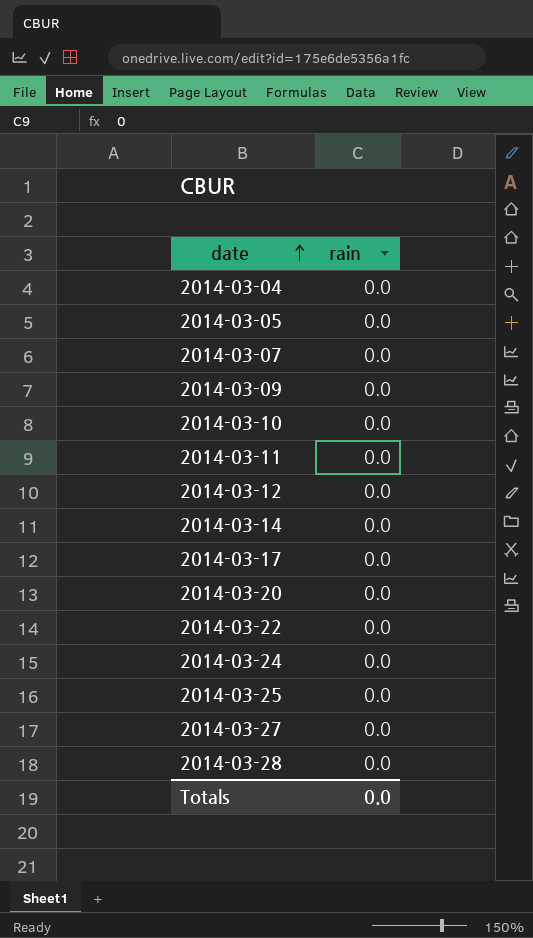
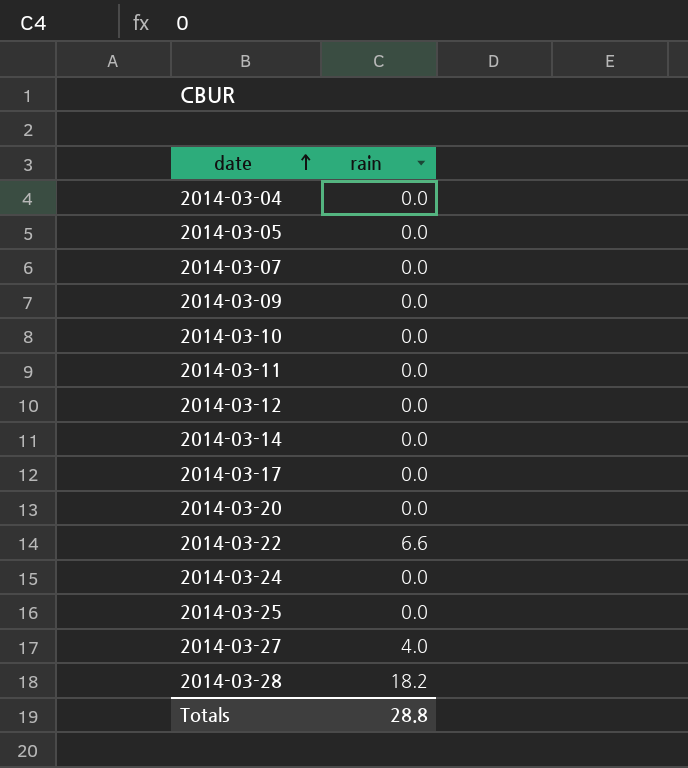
2014-03-22 | rain: 0.0 -> 6.6
2014-03-27 | rain: 0.0 -> 4.0
2014-03-28 | rain: 0.0 -> 18.2
Totals | rain: 0.0 -> 28.8

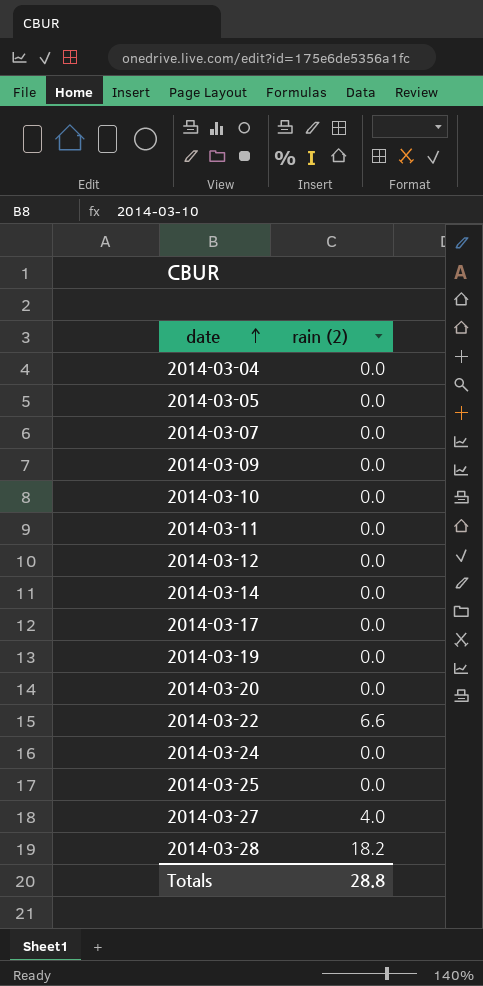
column name: rain -> rain (2)
row 2014-03-19: none -> 0.0

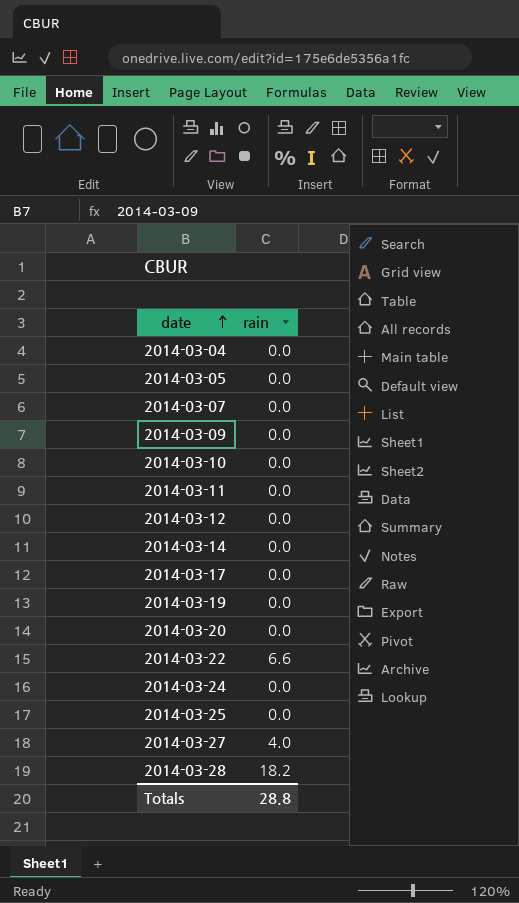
column name: rain (2) -> rain

